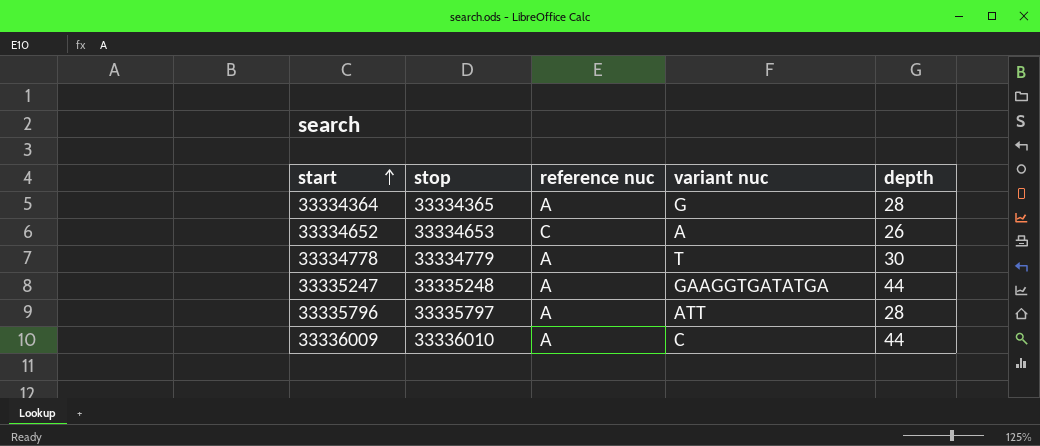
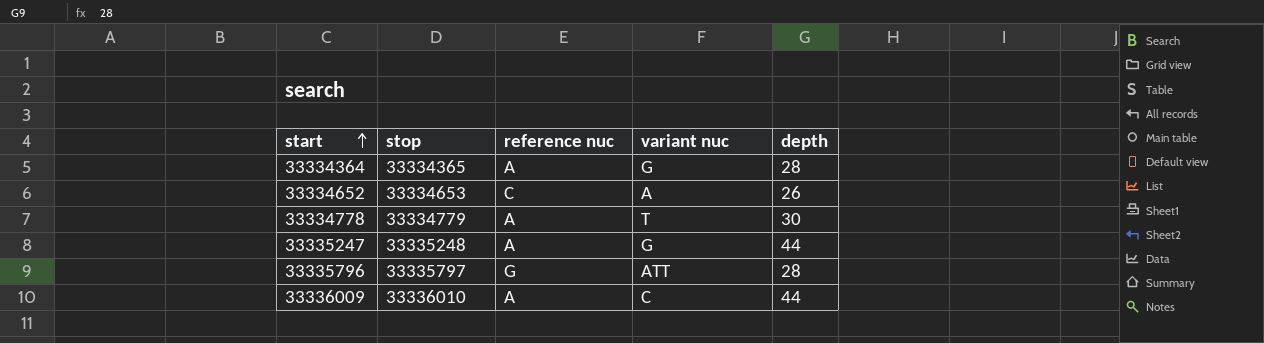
33335247 | variant nuc: GAAGGTGATATGA -> G
33335796 | reference nuc: A -> G

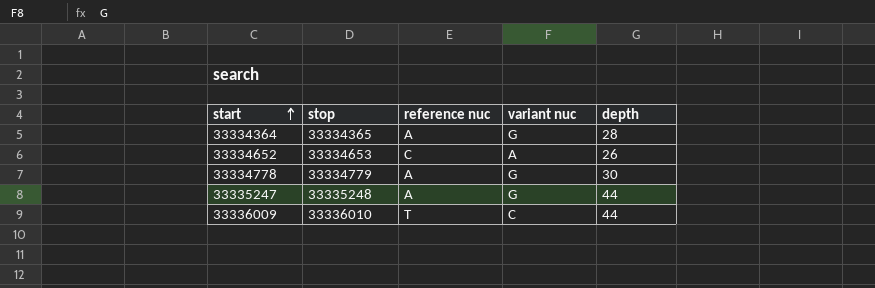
row 33335796: 33335797 | G | ATT | 28 -> none
33334778 | variant nuc: T -> G
33336009 | reference nuc: A -> T

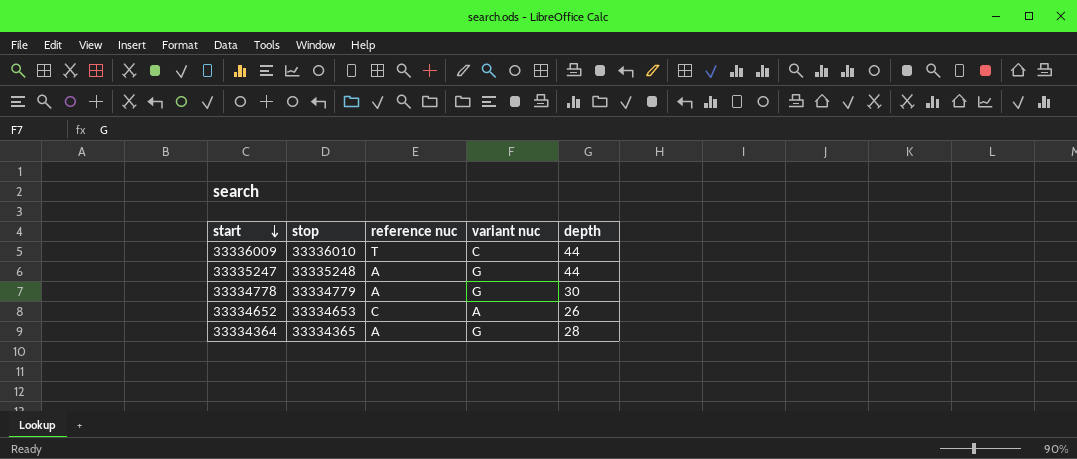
row order: start ascending -> start descending

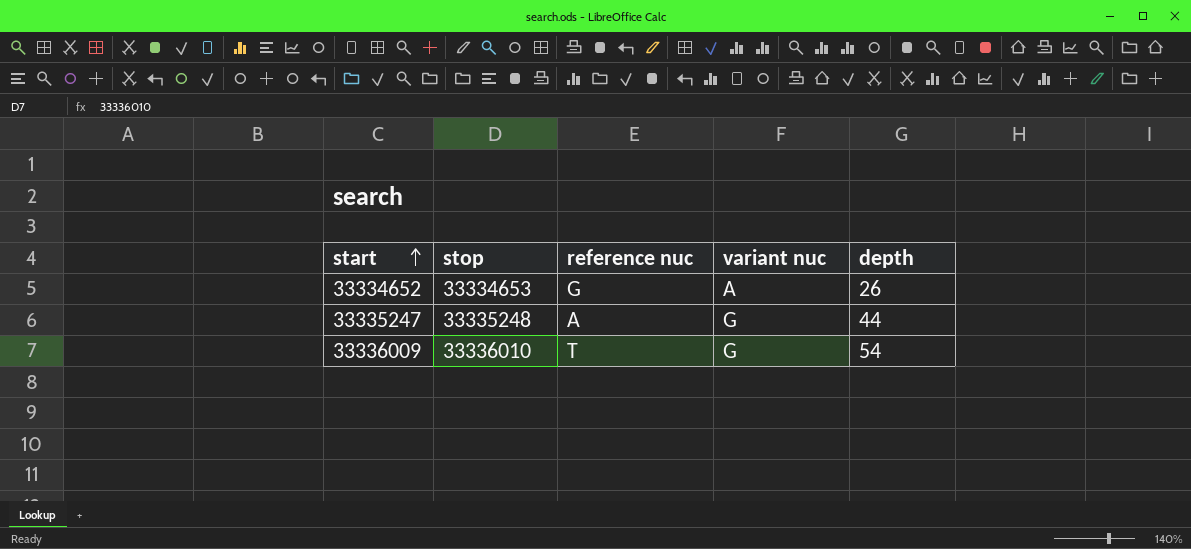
row order: start descending -> start ascending
row 33334778: 33334779 | A | G | 30 -> none
row 33334364: 33334365 | A | G | 28 -> none
33334652 | reference nuc: C -> G
33336009 | variant nuc: C -> G
33336009 | depth: 44 -> 54

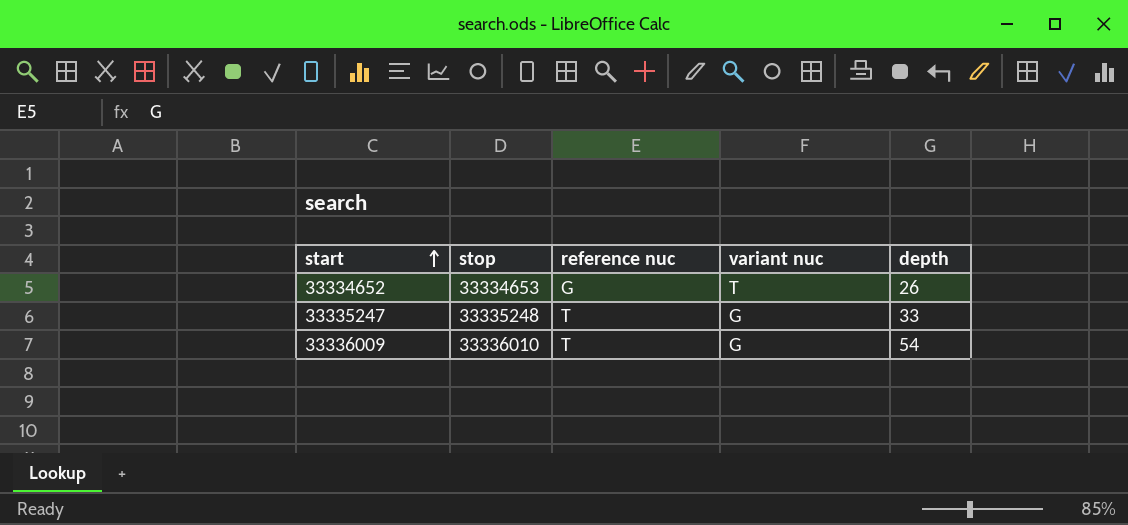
33334652 | variant nuc: A -> T
33335247 | reference nuc: A -> T
33335247 | depth: 44 -> 33

